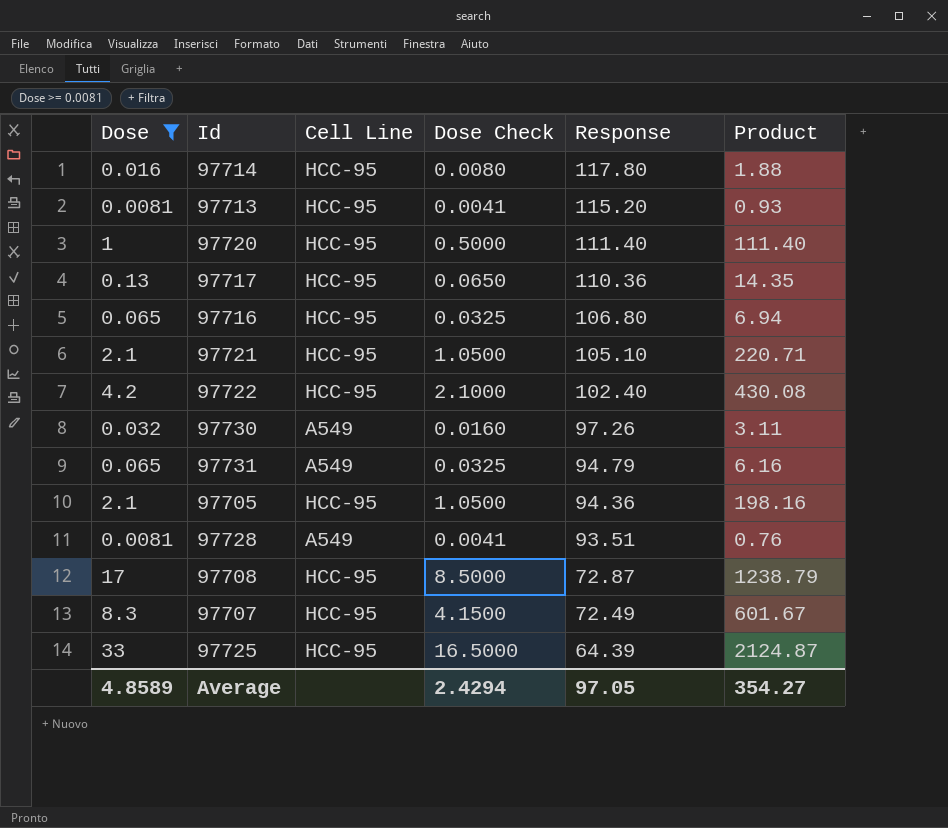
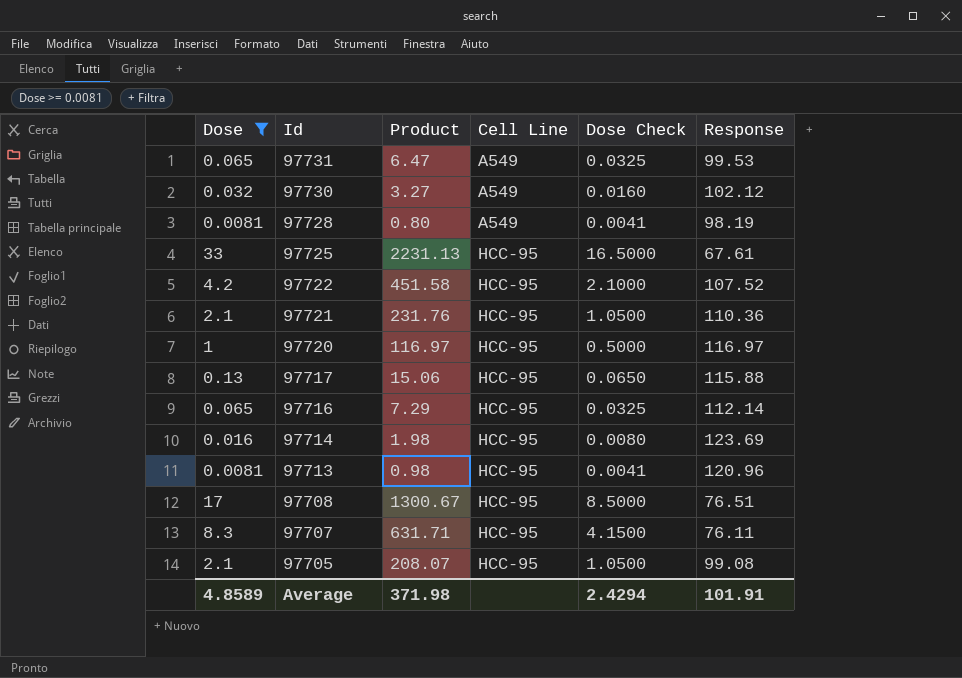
row order: Response descending -> Id descending
column Product | position: 6 -> 3
97731 | Product: 6.16 -> 6.47
97731 | Response: 94.79 -> 99.53
97730 | Product: 3.11 -> 3.27
97730 | Response: 97.26 -> 102.12
97728 | Product: 0.76 -> 0.80
97728 | Response: 93.51 -> 98.19
97725 | Product: 2124.87 -> 2231.13
97725 | Response: 64.39 -> 67.61
97722 | Product: 430.08 -> 451.58
97722 | Response: 102.40 -> 107.52
97721 | Product: 220.71 -> 231.76
97721 | Response: 105.10 -> 110.36
97720 | Product: 111.40 -> 116.97
97720 | Response: 111.40 -> 116.97
97717 | Product: 14.35 -> 15.06
97717 | Response: 110.36 -> 115.88
97716 | Product: 6.94 -> 7.29
97716 | Response: 106.80 -> 112.14
97714 | Product: 1.88 -> 1.98
97714 | Response: 117.80 -> 123.69
97713 | Product: 0.93 -> 0.98
97713 | Response: 115.20 -> 120.96
97708 | Product: 1238.79 -> 1300.67
97708 | Response: 72.87 -> 76.51
97707 | Product: 601.67 -> 631.71
97707 | Response: 72.49 -> 76.11
97705 | Product: 198.16 -> 208.07
97705 | Response: 94.36 -> 99.08
Average | Product: 354.27 -> 371.98
Average | Response: 97.05 -> 101.91

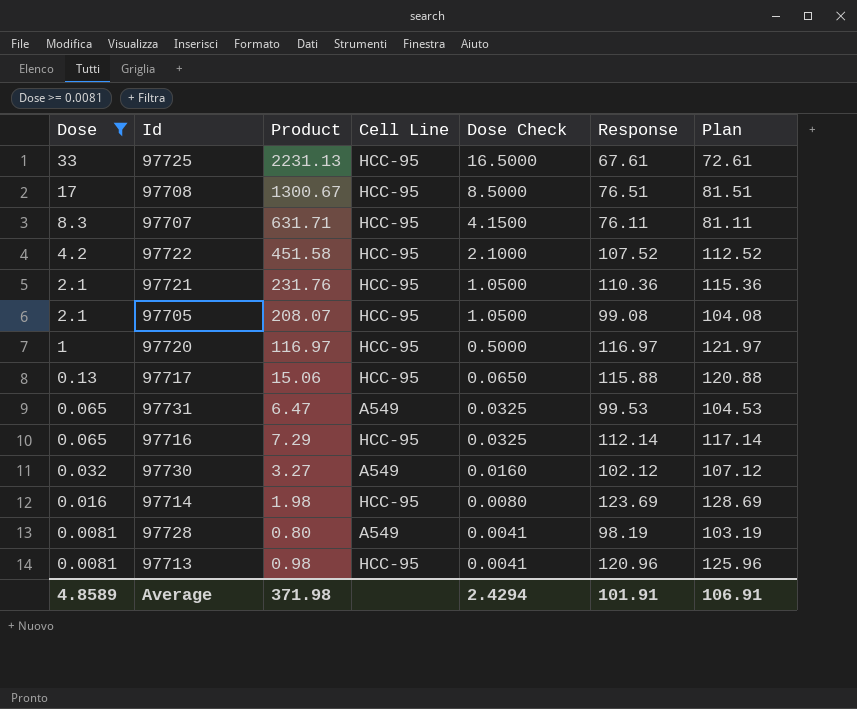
row order: Id descending -> Dose descending
column Plan | formula: none -> [Response] + 5

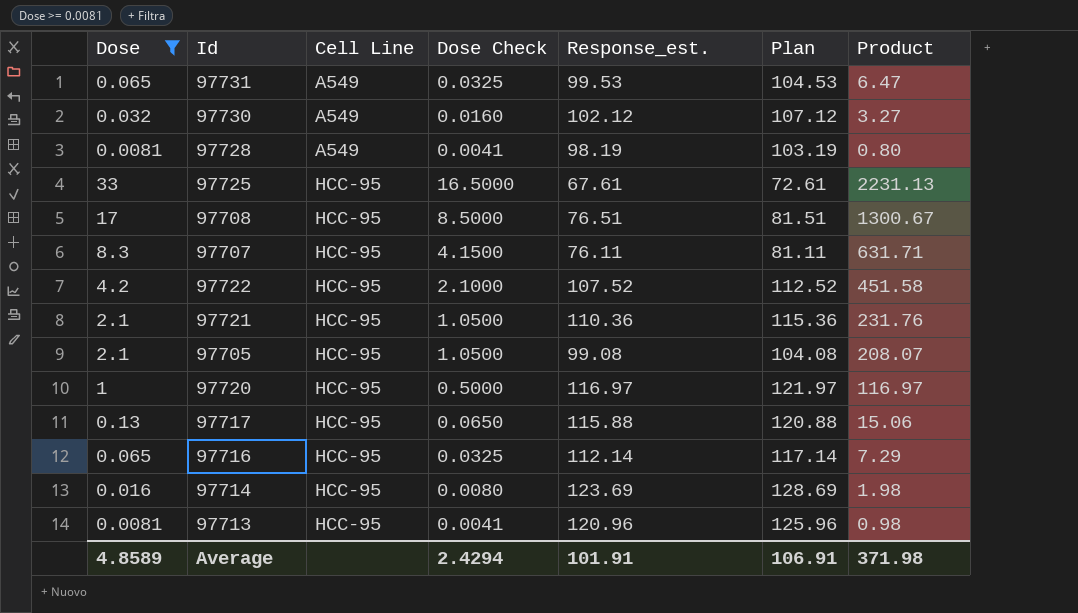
row order: Dose descending -> Cell Line ascending
column name: Response -> Response_est.
column Product | position: 3 -> 7

